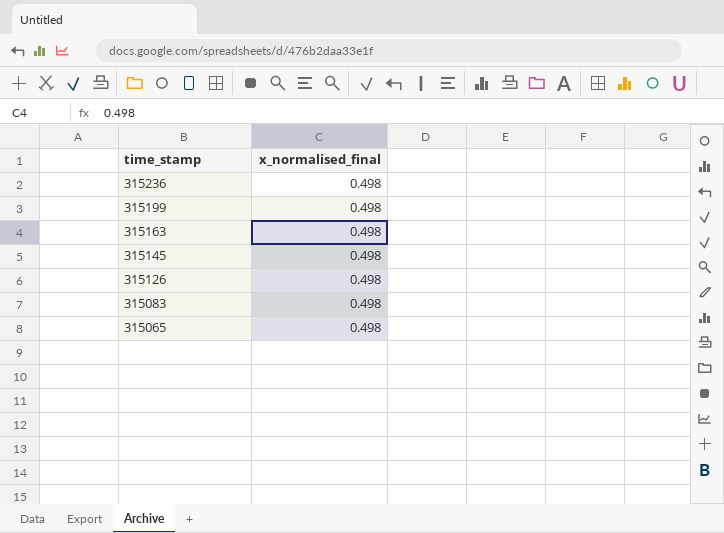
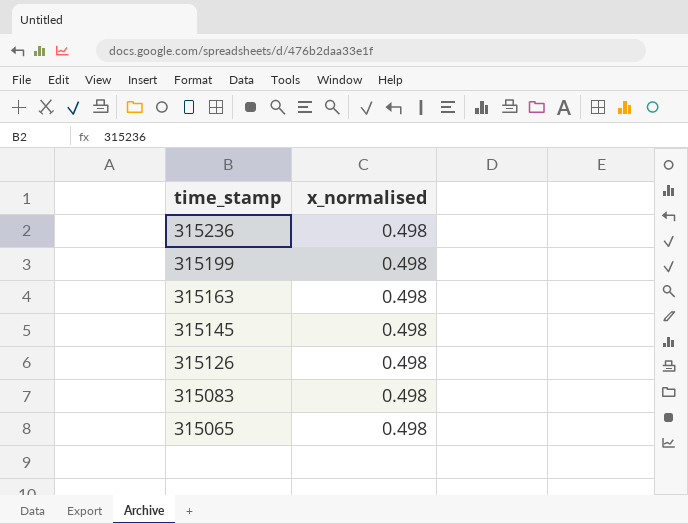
column name: x_normalised_final -> x_normalised

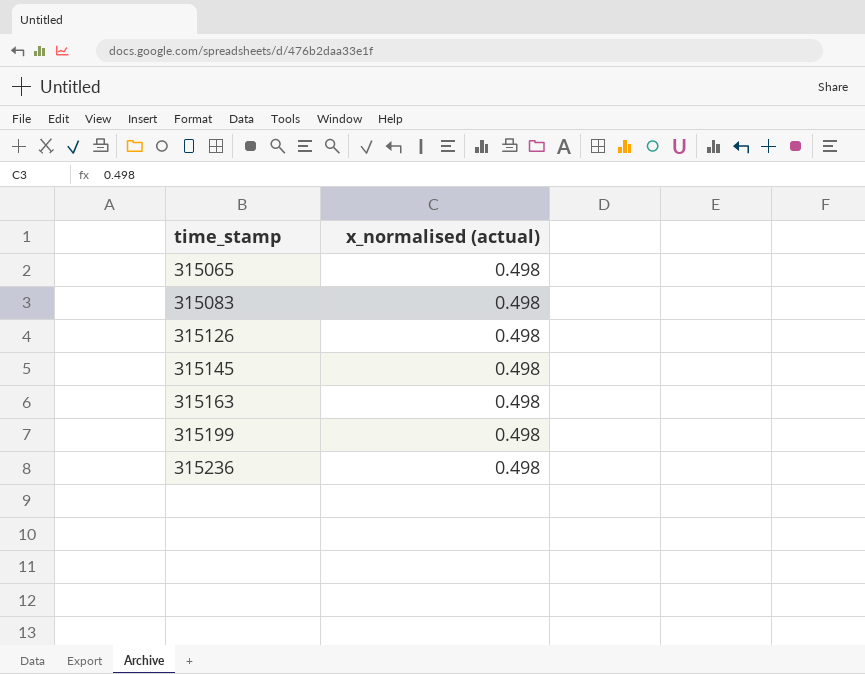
row order: time_stamp descending -> time_stamp ascending
column name: x_normalised -> x_normalised (actual)

